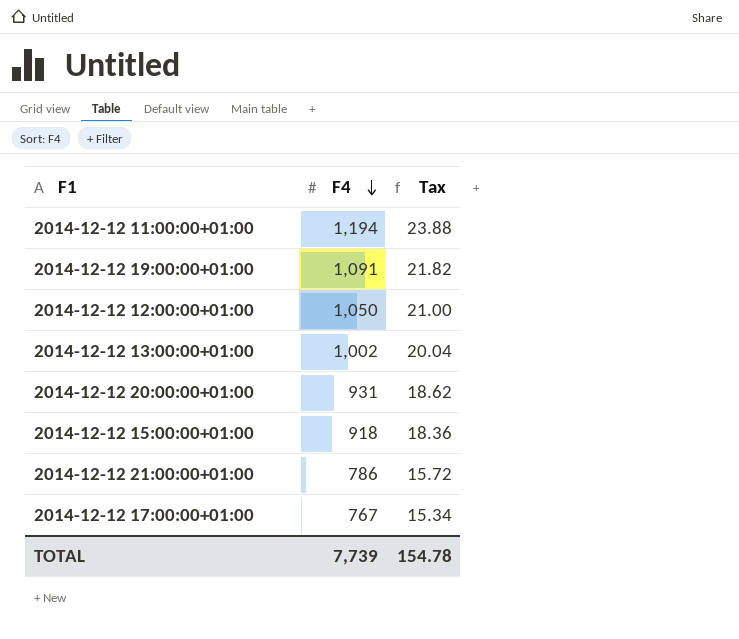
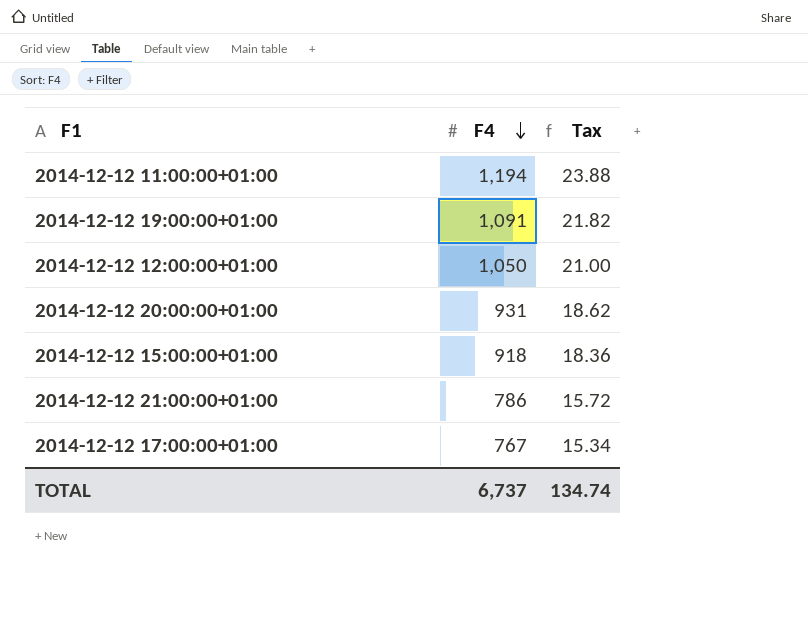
row 2014-12-12 13:00:00+01:00: 1,002 | 20.04 -> none
TOTAL | F4: 7,739 -> 6,737
TOTAL | Tax: 154.78 -> 134.74

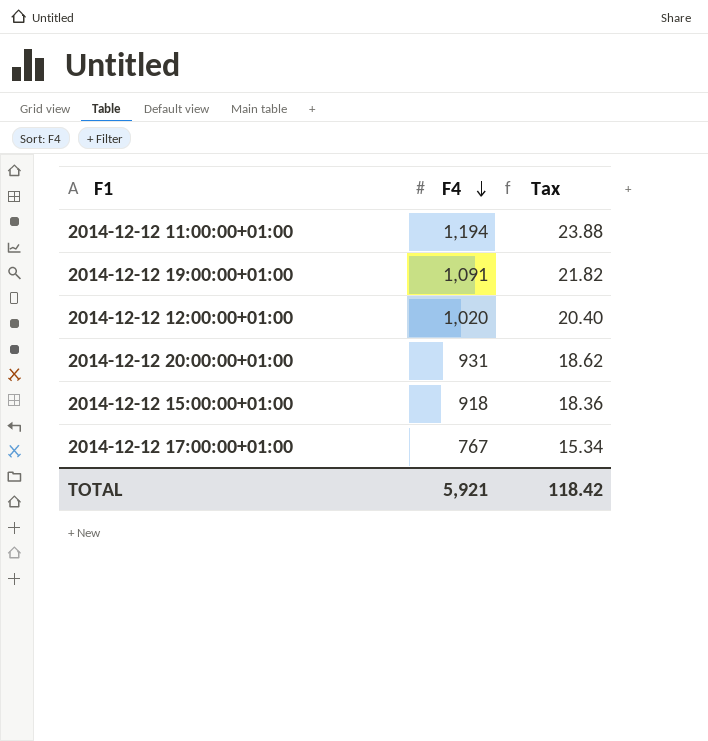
row 2014-12-12 21:00:00+01:00: 786 | 15.72 -> none
2014-12-12 12:00:00+01:00 | F4: 1,050 -> 1,020
2014-12-12 12:00:00+01:00 | Tax: 21.00 -> 20.40
TOTAL | F4: 6,737 -> 5,921
TOTAL | Tax: 134.74 -> 118.42

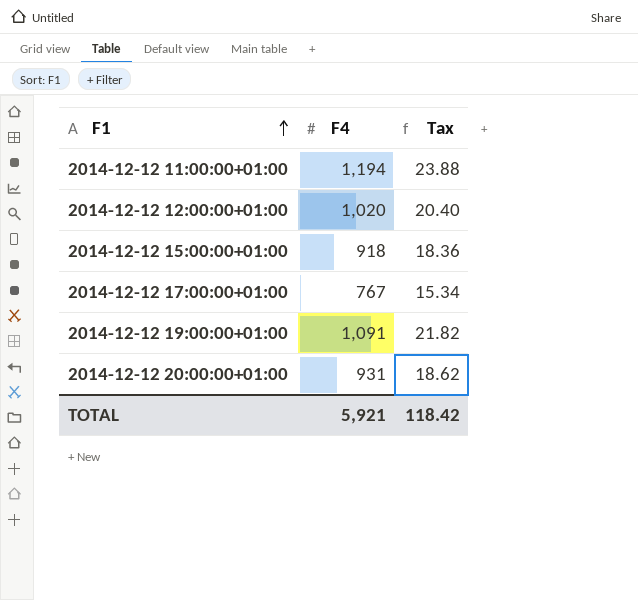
row order: F4 descending -> F1 ascending

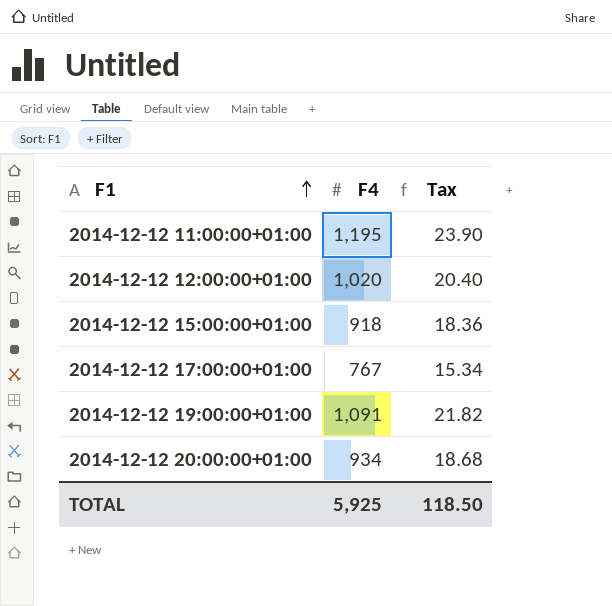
2014-12-12 11:00:00+01:00 | F4: 1,194 -> 1,195
2014-12-12 11:00:00+01:00 | Tax: 23.88 -> 23.90
2014-12-12 20:00:00+01:00 | F4: 931 -> 934
2014-12-12 20:00:00+01:00 | Tax: 18.62 -> 18.68
TOTAL | F4: 5,921 -> 5,925
TOTAL | Tax: 118.42 -> 118.50

